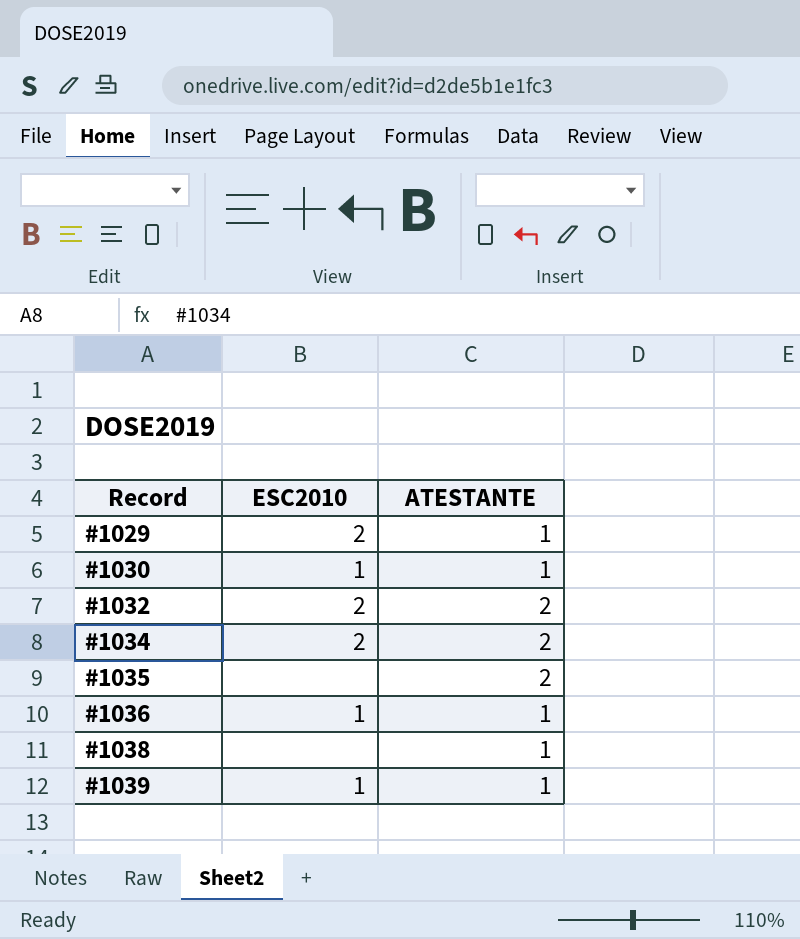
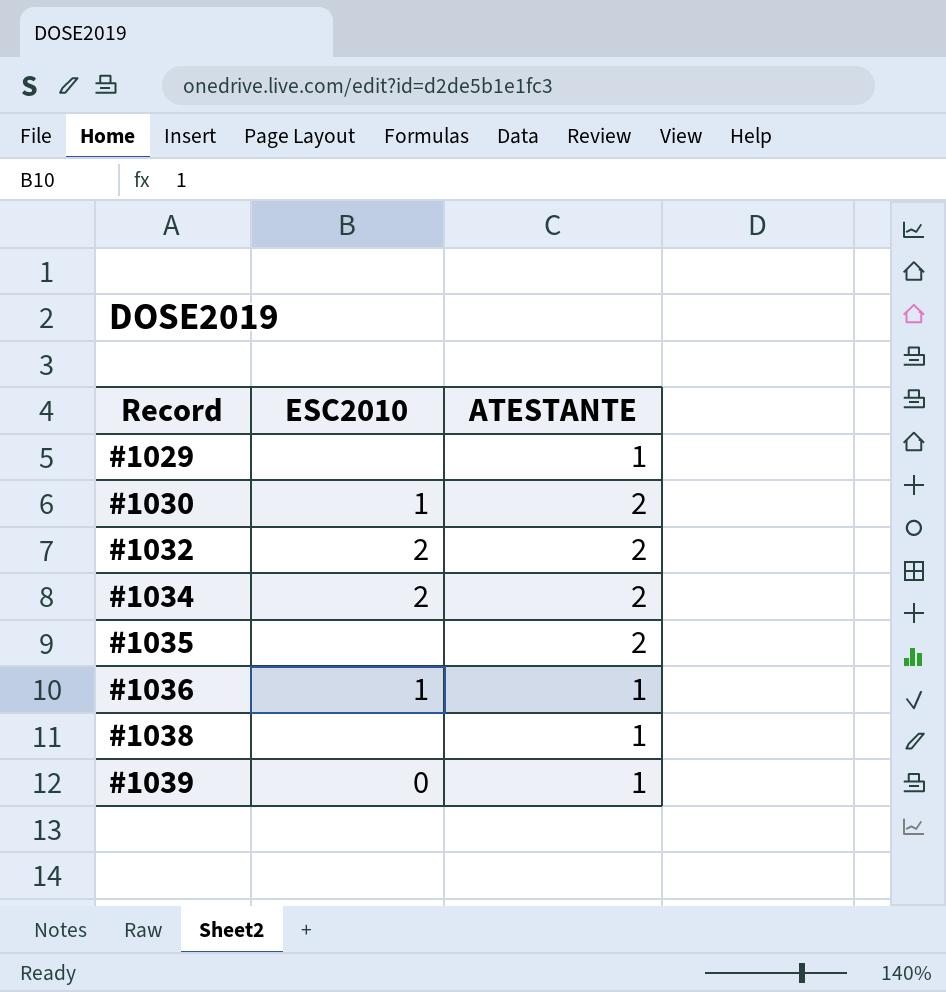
#1029 | ESC2010: 2 -> none
#1030 | ATESTANTE: 1 -> 2
#1039 | ESC2010: 1 -> 0

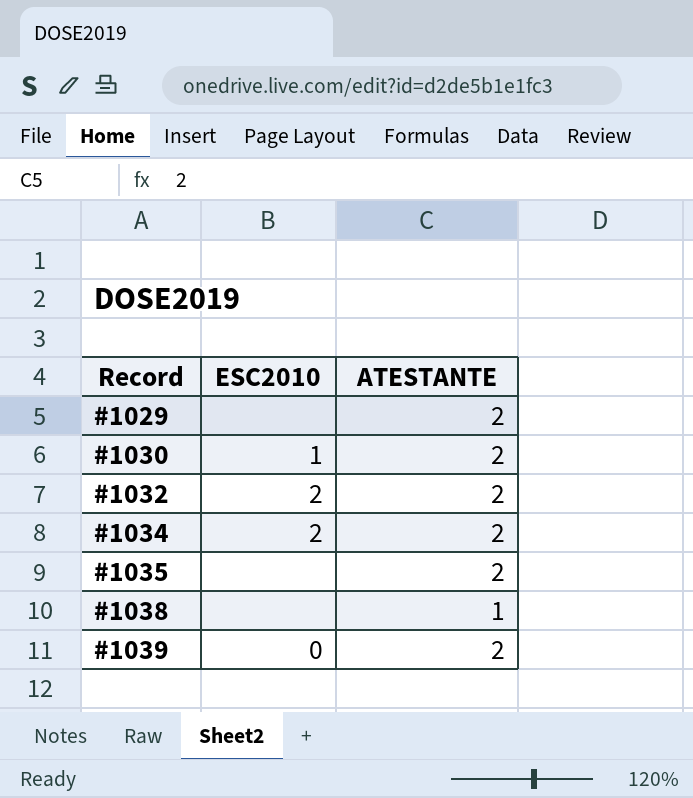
row #1036: 1 | 1 -> none
#1029 | ATESTANTE: 1 -> 2
#1039 | ATESTANTE: 1 -> 2

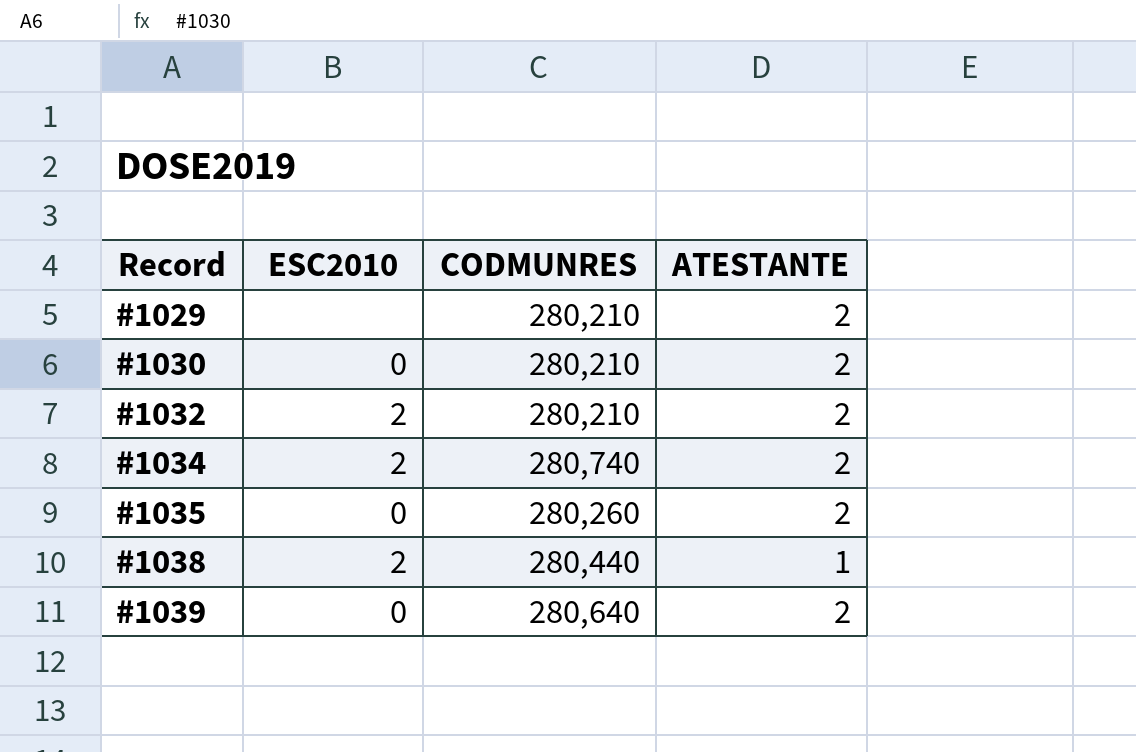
column CODMUNRES | position: none -> 3
#1030 | ESC2010: 1 -> 0
#1035 | ESC2010: none -> 0
#1038 | ESC2010: none -> 2

